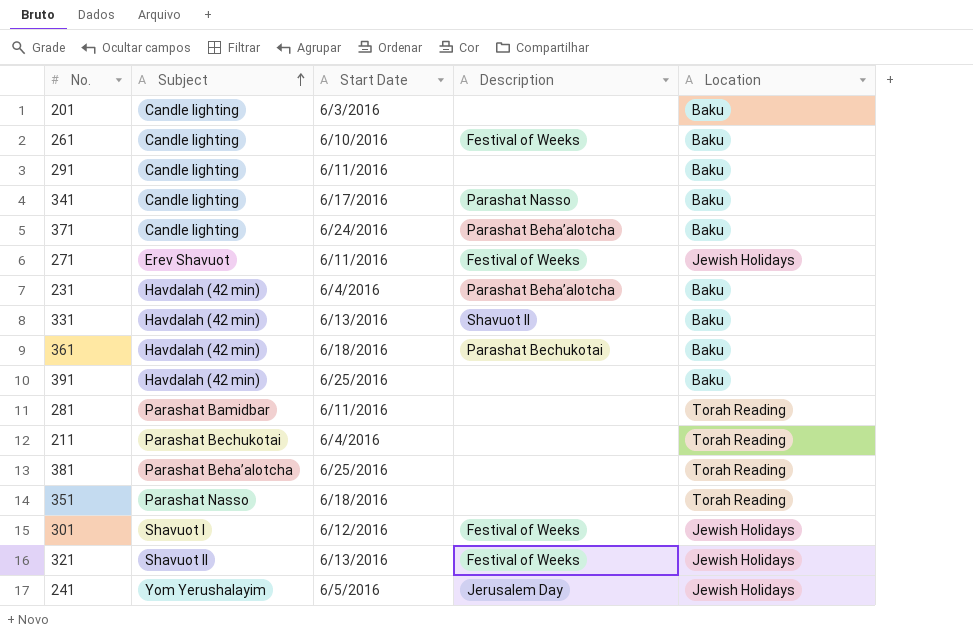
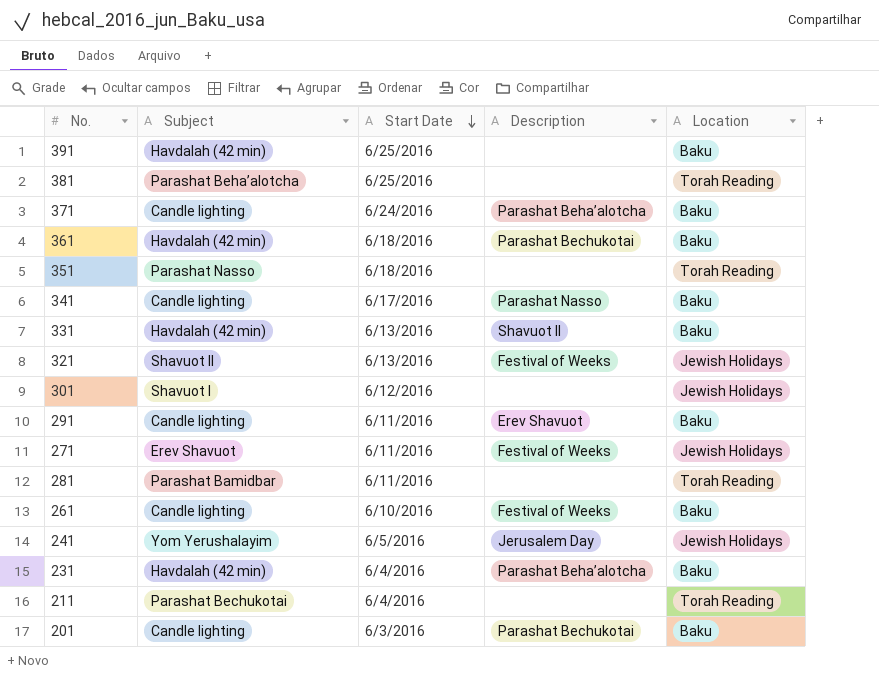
row order: Subject ascending -> Start Date descending
301 | Description: Festival of Weeks -> none
291 | Description: none -> Erev Shavuot
201 | Description: none -> Parashat Bechukotai

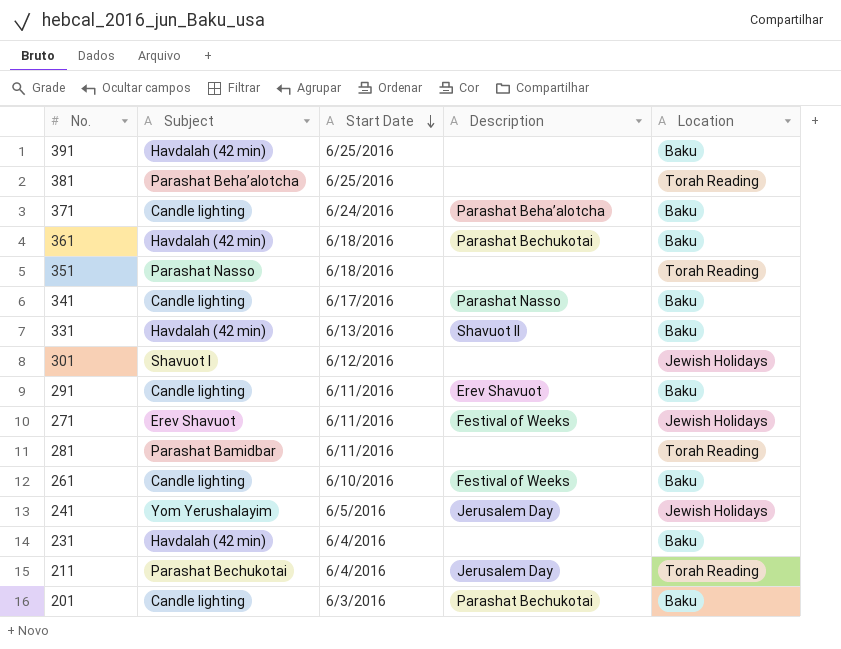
row 321: Shavuot II | 6/13/2016 | Festival of Weeks | Jewish Holidays -> none
231 | Description: Parashat Beha’alotcha -> none
211 | Description: none -> Jerusalem Day

